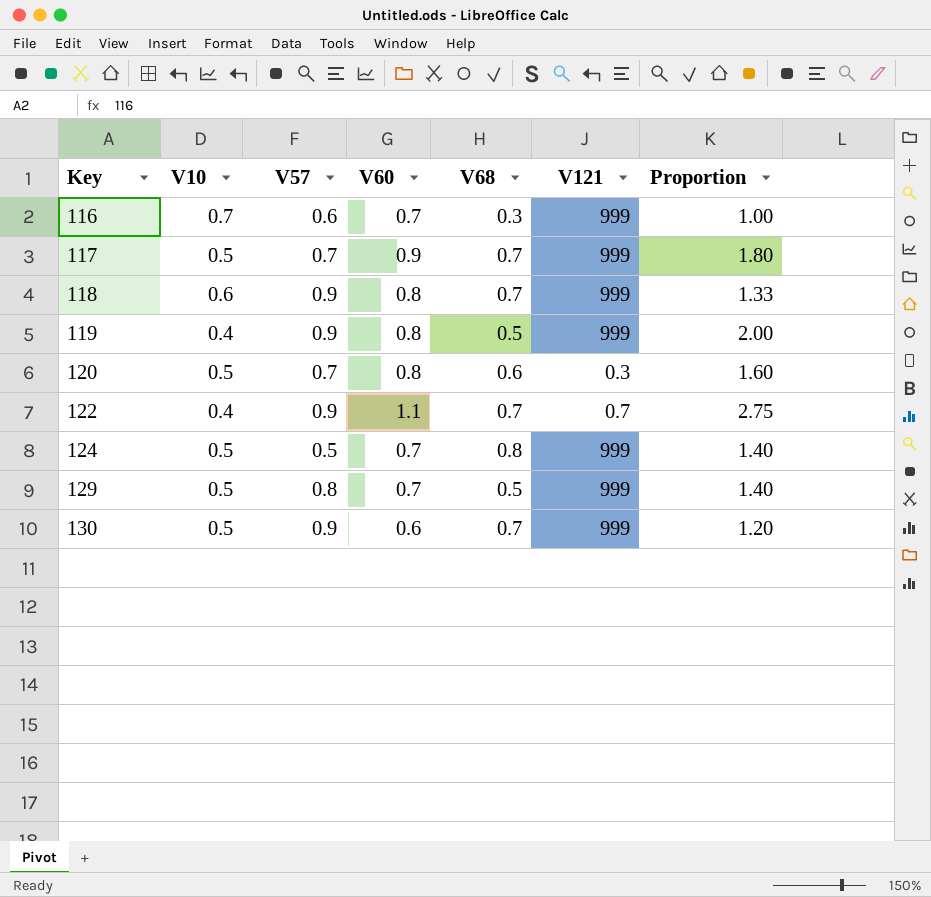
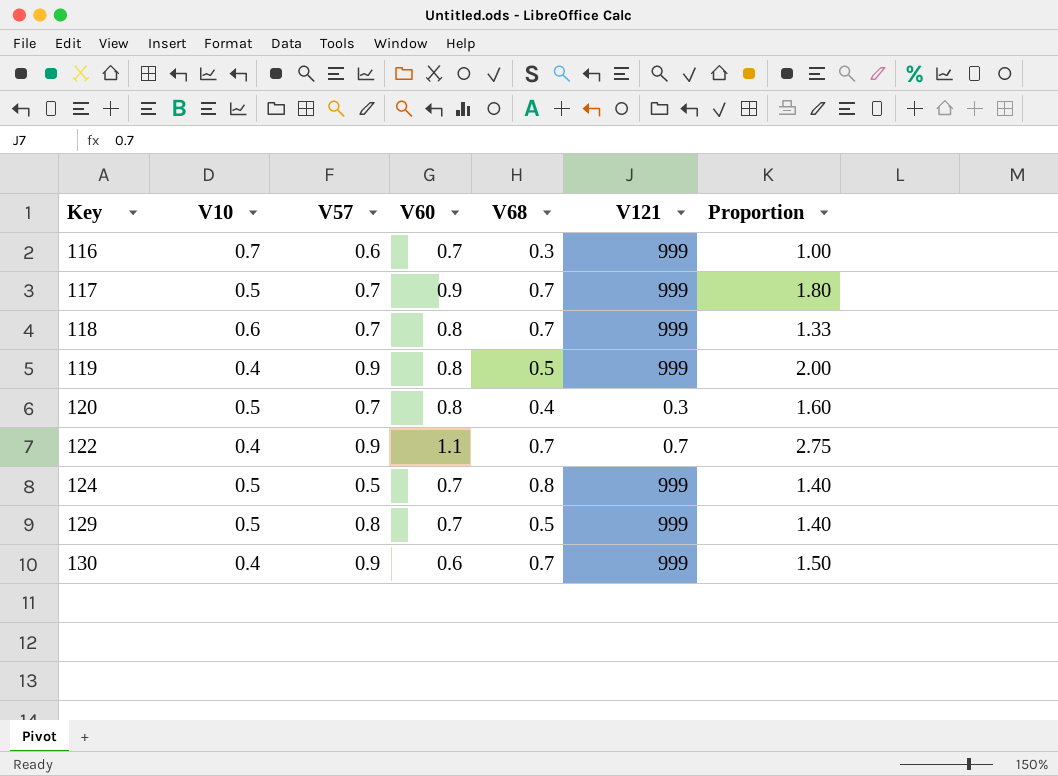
118 | V57: 0.9 -> 0.7
120 | V68: 0.6 -> 0.4
130 | V10: 0.5 -> 0.4
130 | Proportion: 1.20 -> 1.50

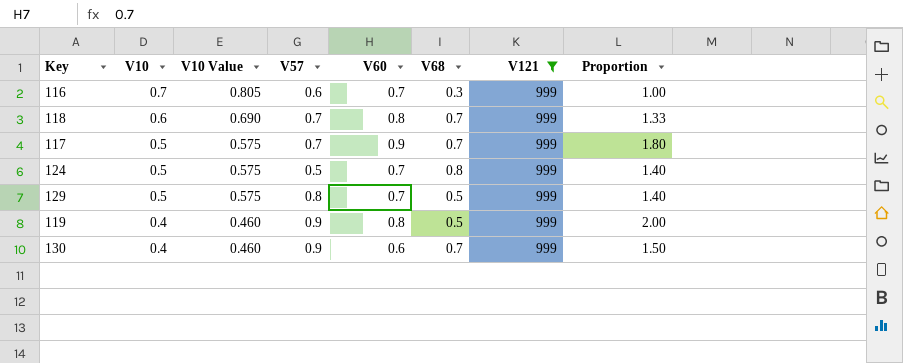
filter: none -> V121 = 999
row order: Key ascending -> V10 descending
column V10 Value | formula: none -> [V10] * 1.15

